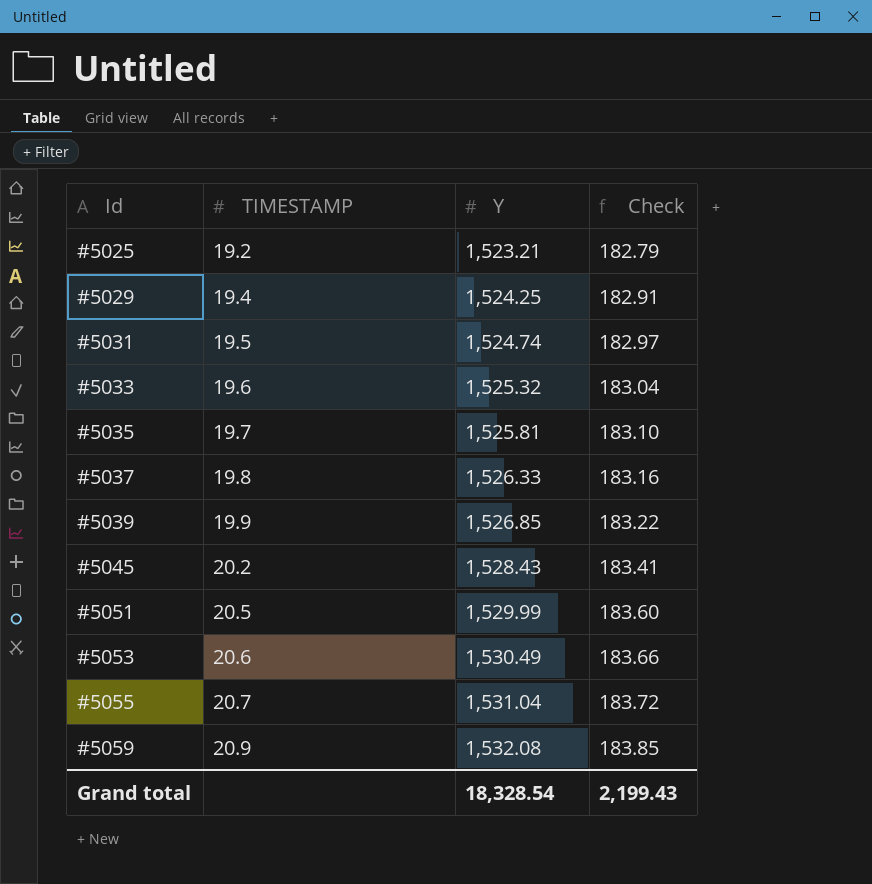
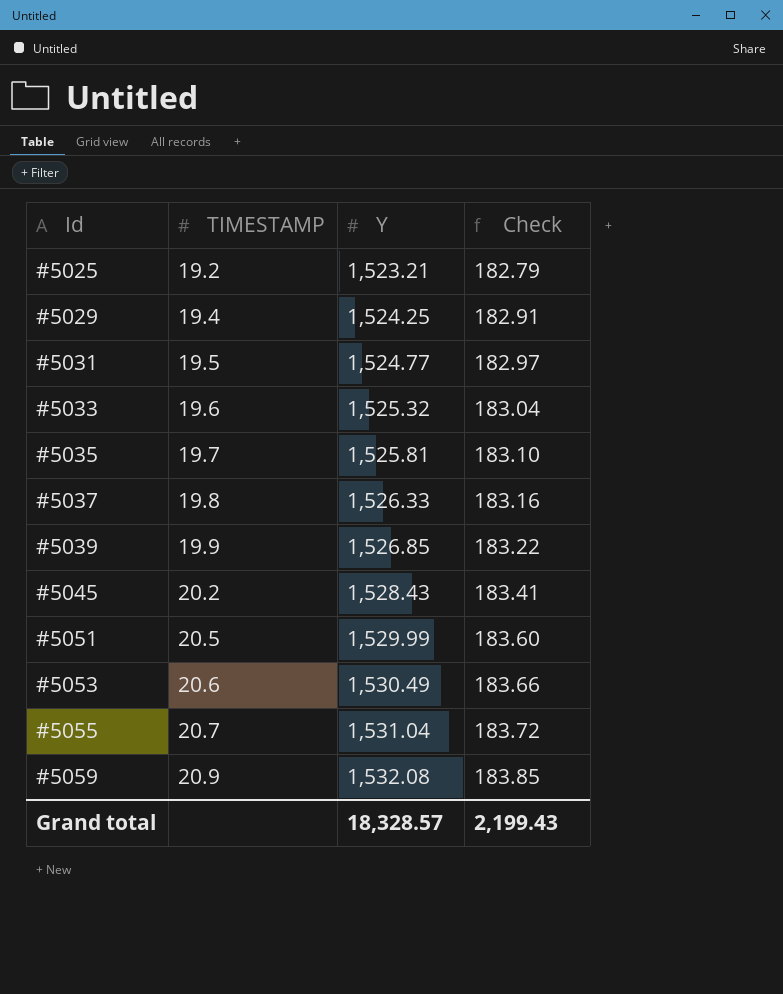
#5031 | Y: 1,524.74 -> 1,524.77
Grand total | Y: 18,328.54 -> 18,328.57

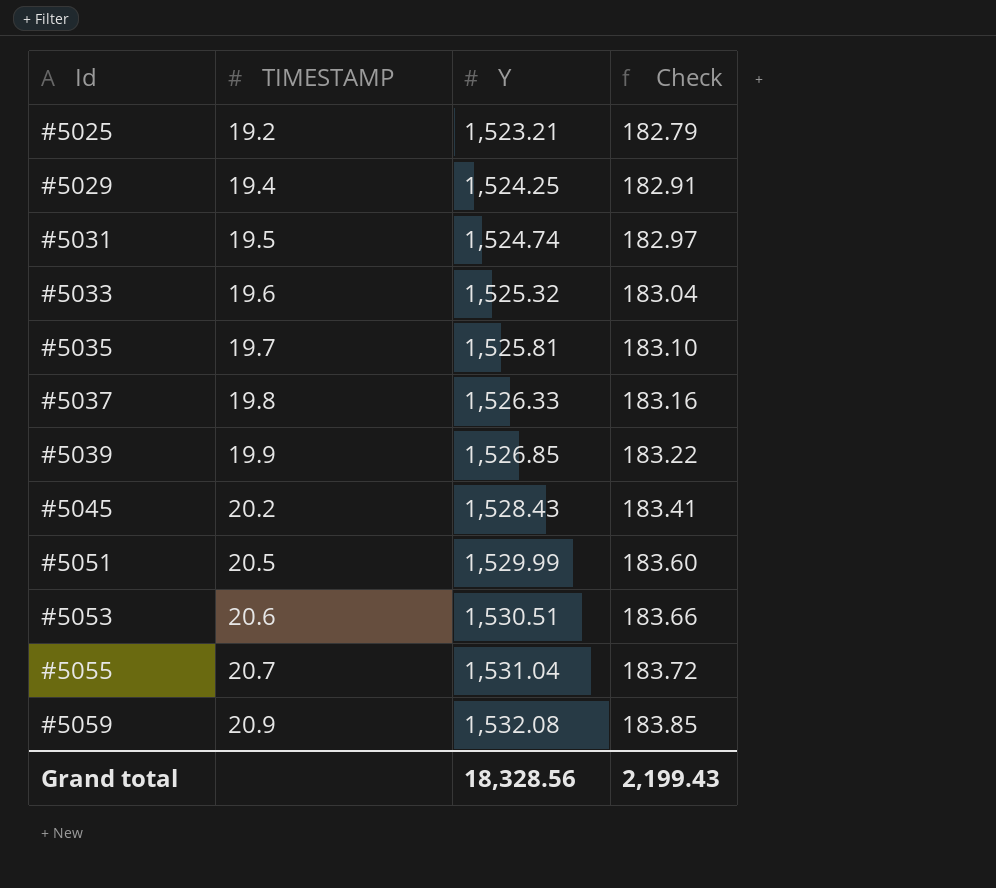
#5031 | Y: 1,524.77 -> 1,524.74
#5053 | Y: 1,530.49 -> 1,530.51
Grand total | Y: 18,328.57 -> 18,328.56

